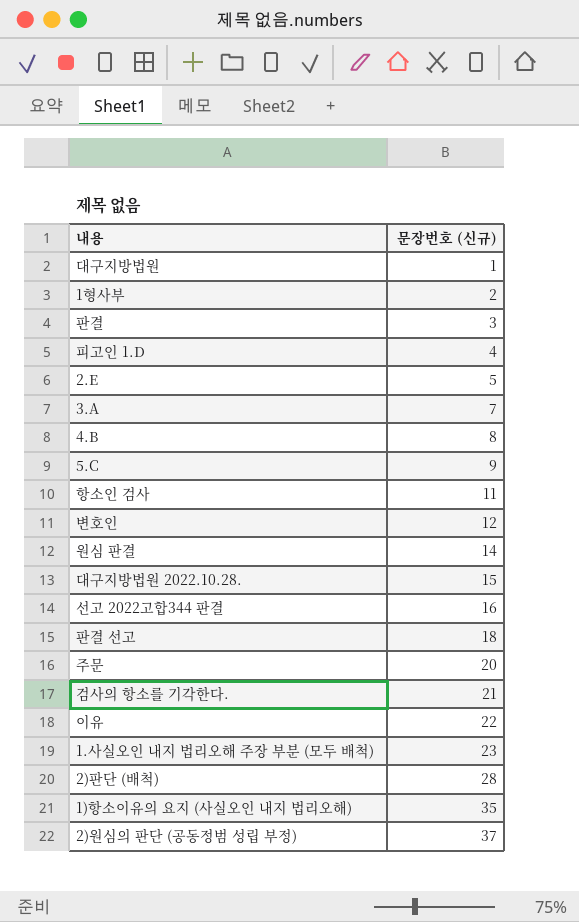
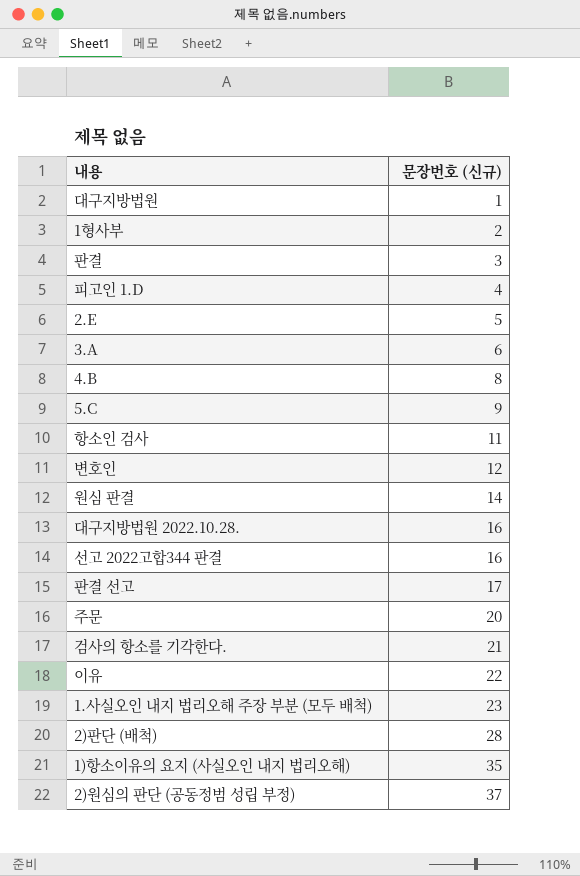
3.A | 문장번호 (신규): 7 -> 6
대구지방법원 2022.10.28. | 문장번호 (신규): 15 -> 16
판결 선고 | 문장번호 (신규): 18 -> 17

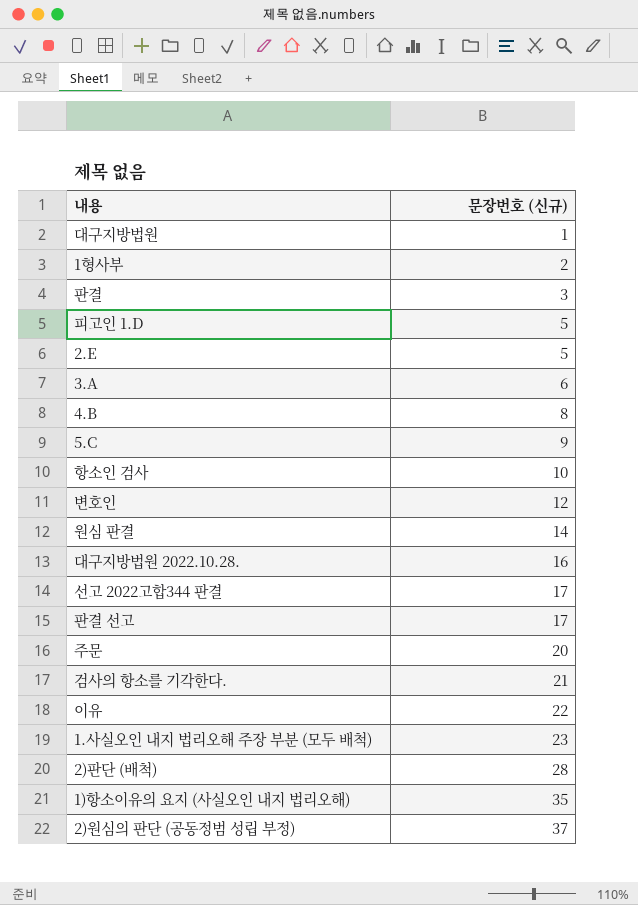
피고인 1.D | 문장번호 (신규): 4 -> 5
항소인 검사 | 문장번호 (신규): 11 -> 10
선고 2022고합344 판결 | 문장번호 (신규): 16 -> 17

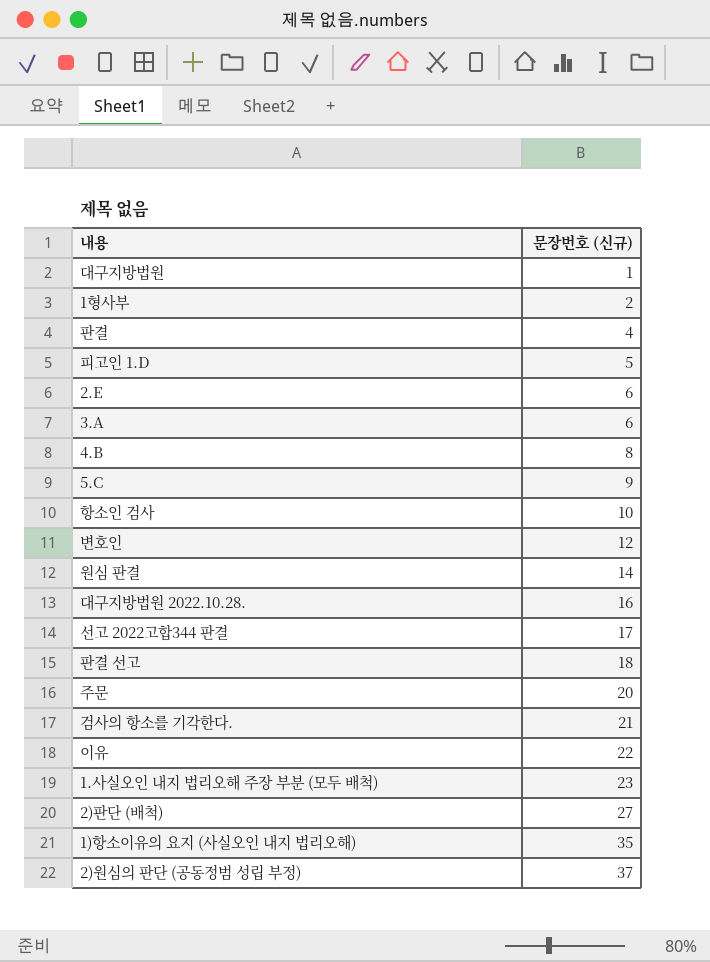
판결 | 문장번호 (신규): 3 -> 4
2.E | 문장번호 (신규): 5 -> 6
판결 선고 | 문장번호 (신규): 17 -> 18
2)판단 (배척) | 문장번호 (신규): 28 -> 27

